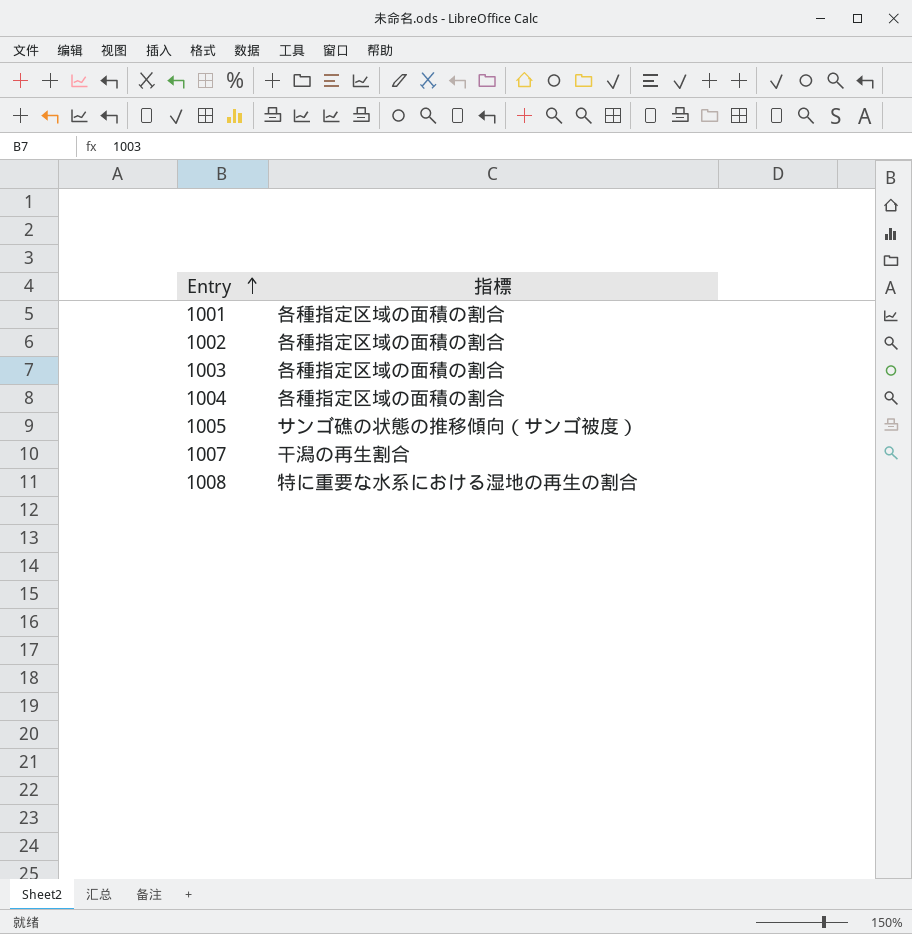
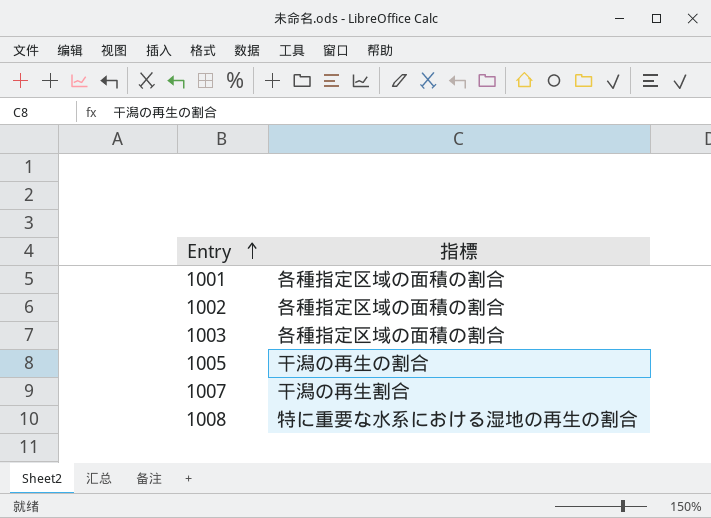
row 1004: 各種指定区域の面積の割合 -> none
1005 | 指標: サンゴ礁の状態の推移傾向（サンゴ被度） -> 干潟の再生の割合

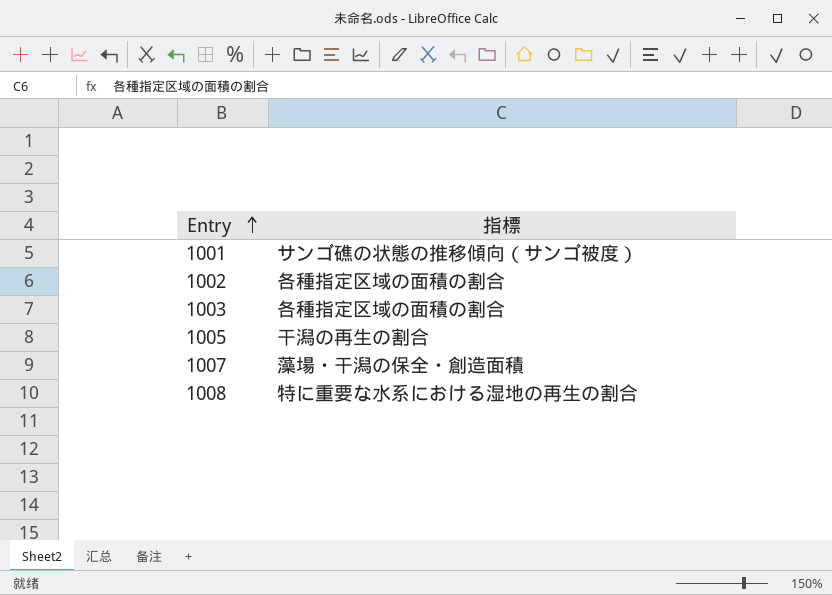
1001 | 指標: 各種指定区域の面積の割合 -> サンゴ礁の状態の推移傾向（サンゴ被度）
1007 | 指標: 干潟の再生割合 -> 藻場・干潟の保全・創造面積

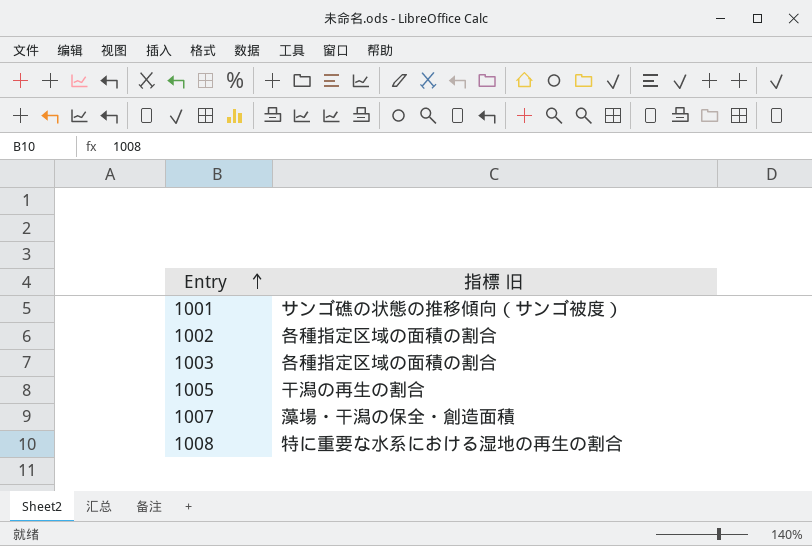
column name: 指標 -> 指標 旧

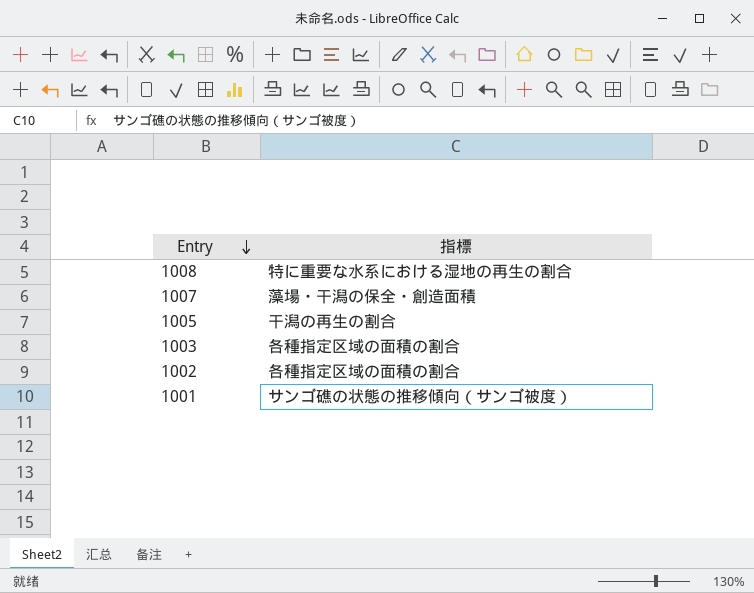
row order: Entry ascending -> Entry descending
column name: 指標 旧 -> 指標

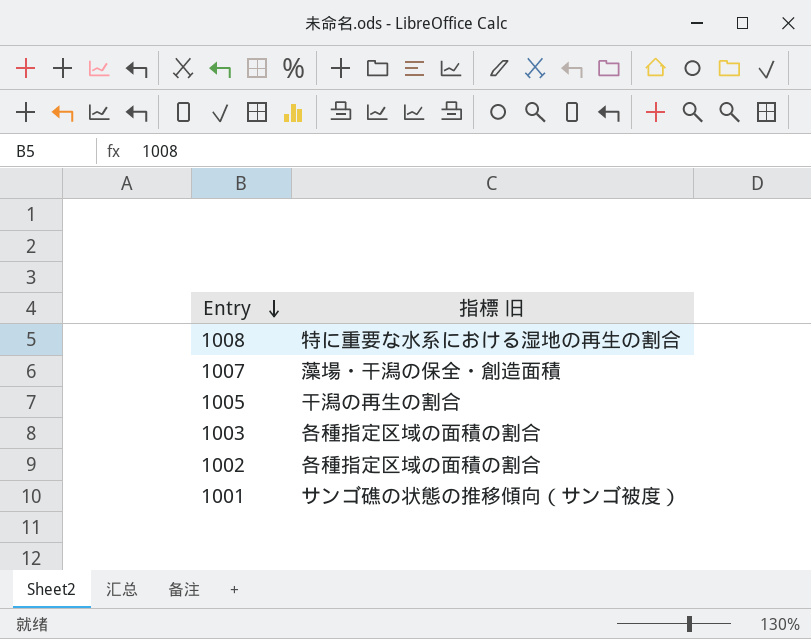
column name: 指標 -> 指標 旧

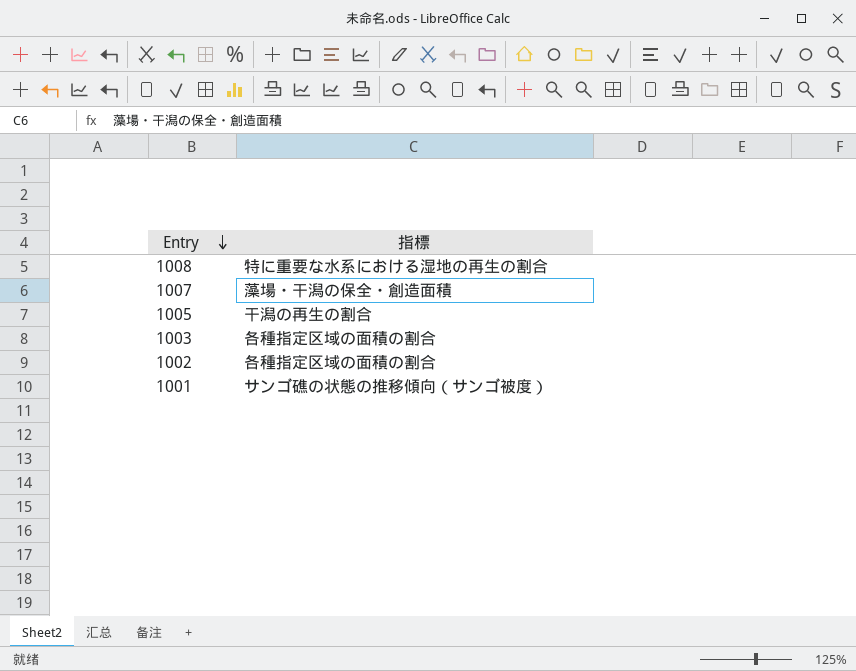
column name: 指標 旧 -> 指標

